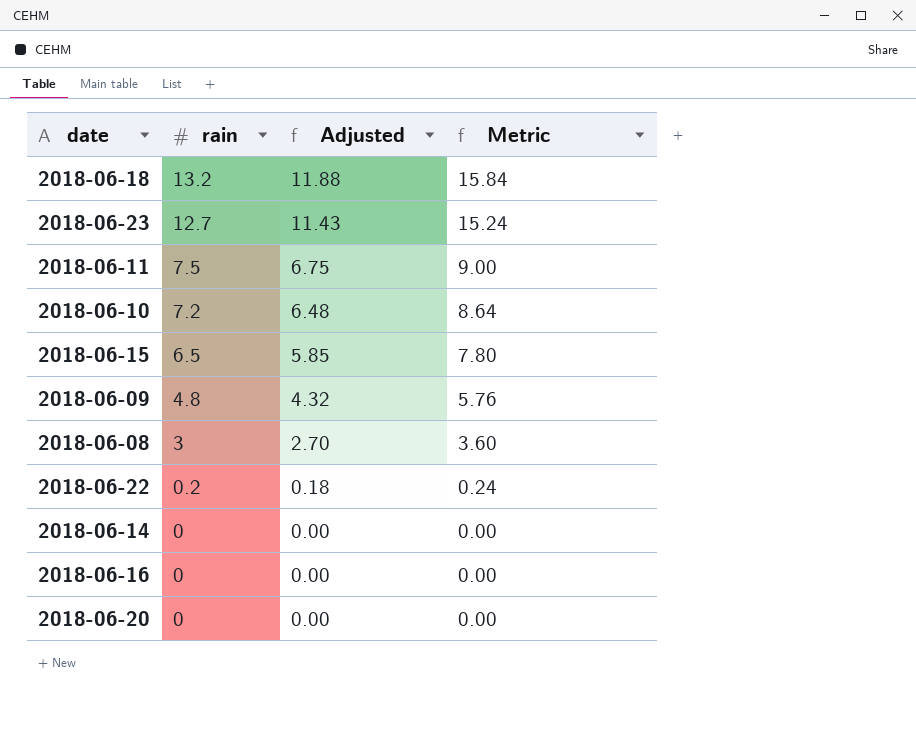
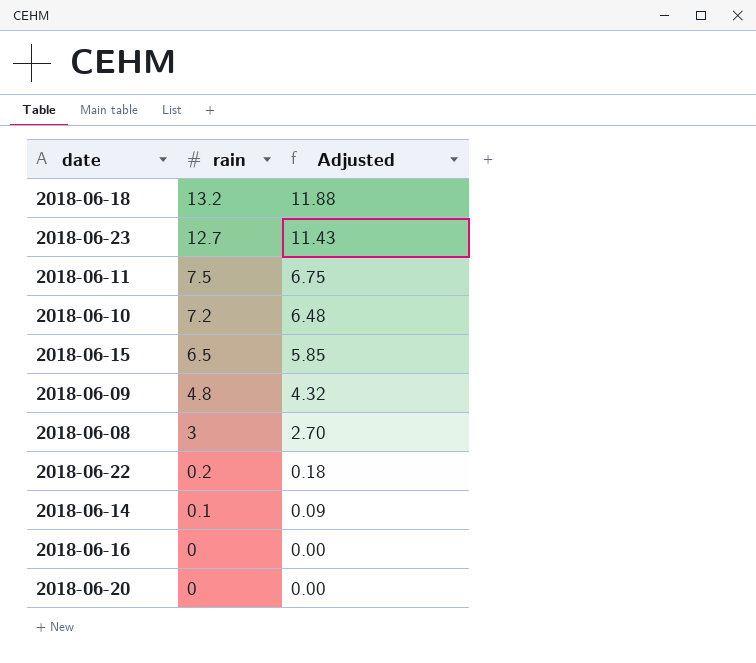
column Metric | formula: [rain] * 1.2 -> none
2018-06-14 | rain: 0 -> 0.1
2018-06-14 | Adjusted: 0.00 -> 0.09

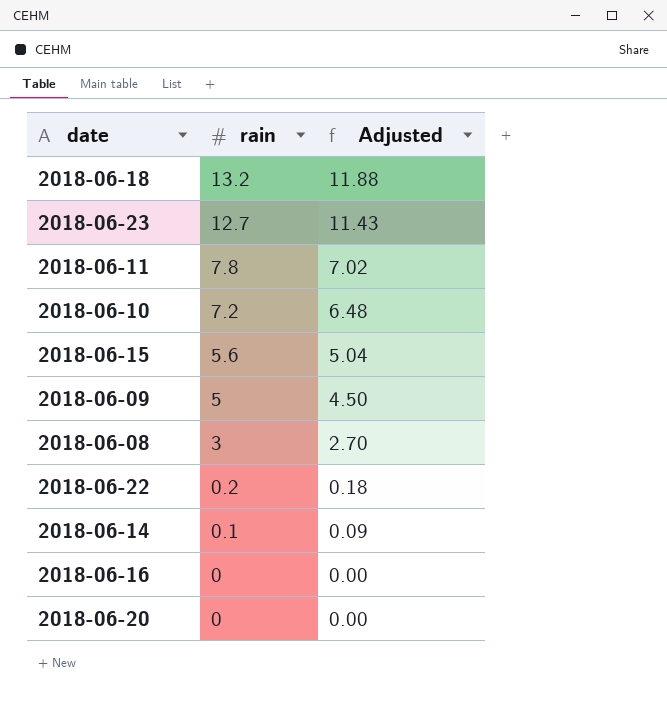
2018-06-11 | rain: 7.5 -> 7.8
2018-06-11 | Adjusted: 6.75 -> 7.02
2018-06-15 | rain: 6.5 -> 5.6
2018-06-15 | Adjusted: 5.85 -> 5.04
2018-06-09 | rain: 4.8 -> 5
2018-06-09 | Adjusted: 4.32 -> 4.50

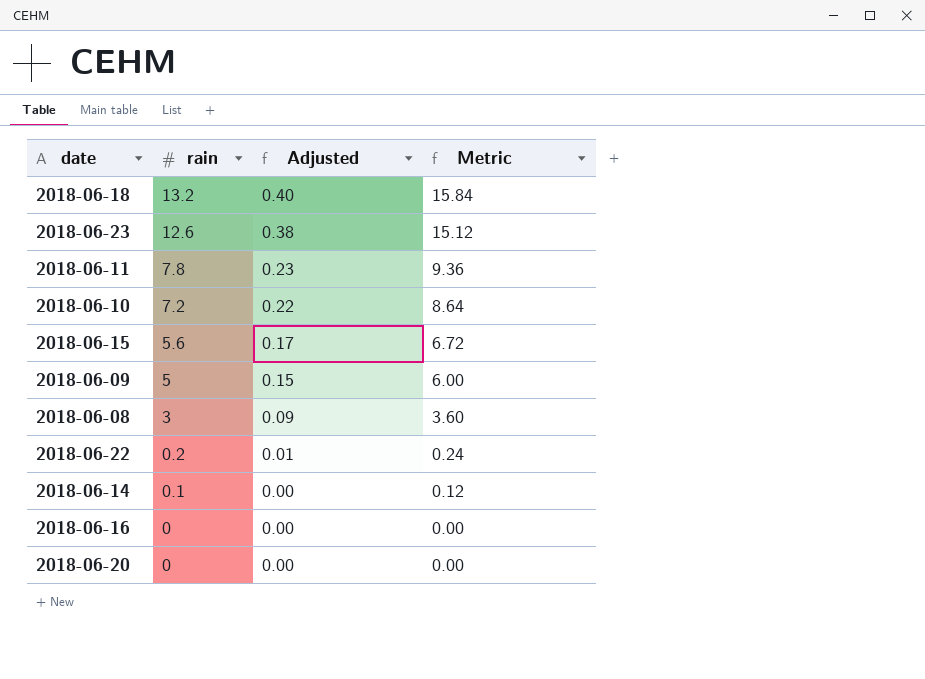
column Adjusted | formula: [rain] * 0.9 -> [rain] * 0.03
column Metric | formula: none -> [rain] * 1.2
2018-06-23 | rain: 12.7 -> 12.6

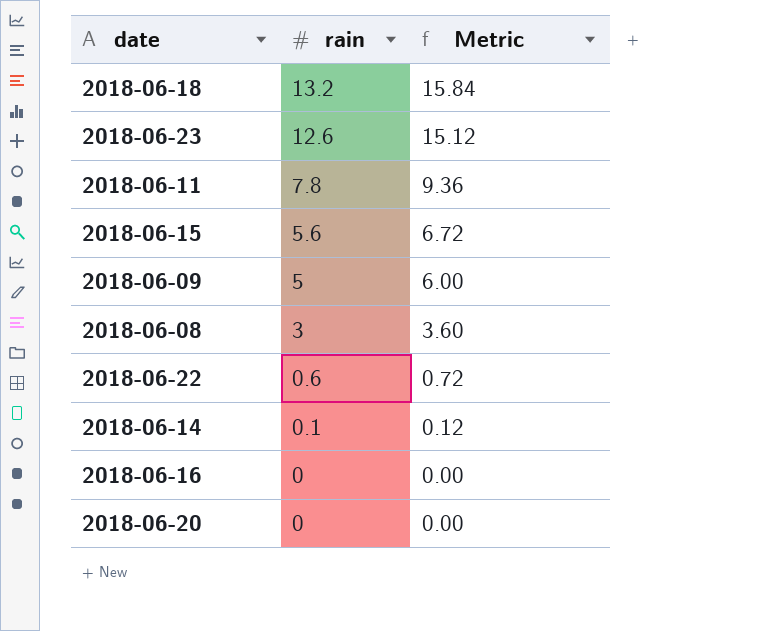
column Adjusted | formula: [rain] * 0.03 -> none
row 2018-06-10: 7.2 | 0.22 | 8.64 -> none
2018-06-22 | rain: 0.2 -> 0.6
2018-06-22 | Metric: 0.24 -> 0.72

